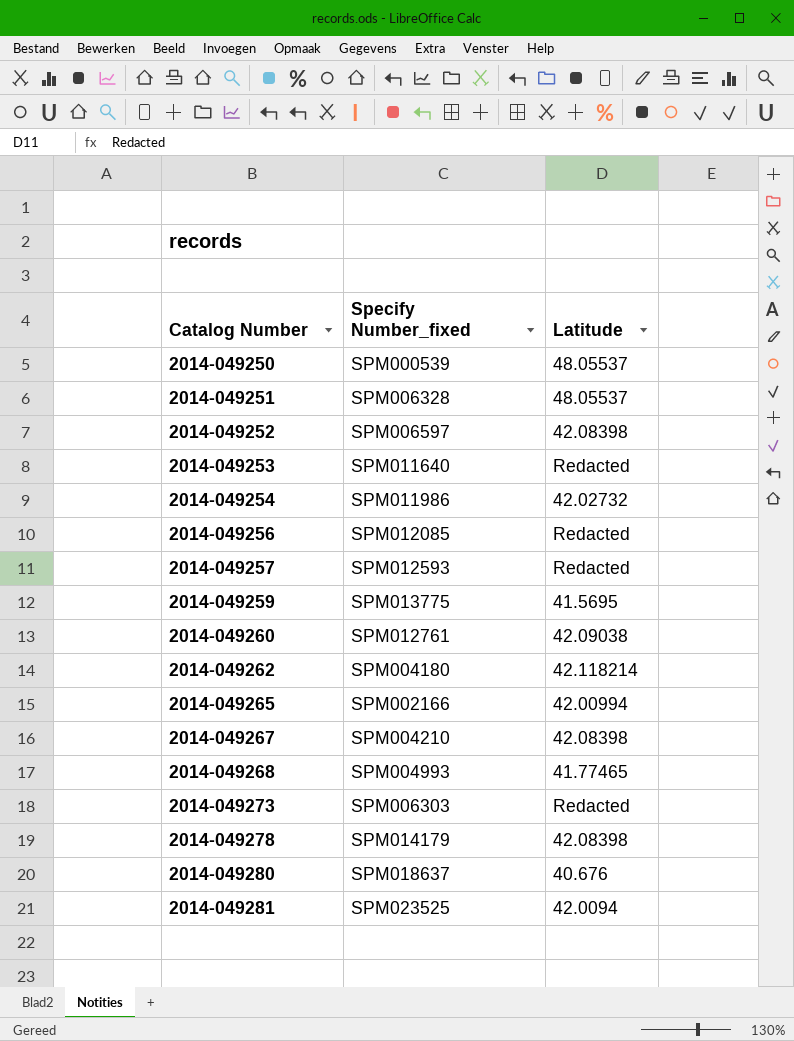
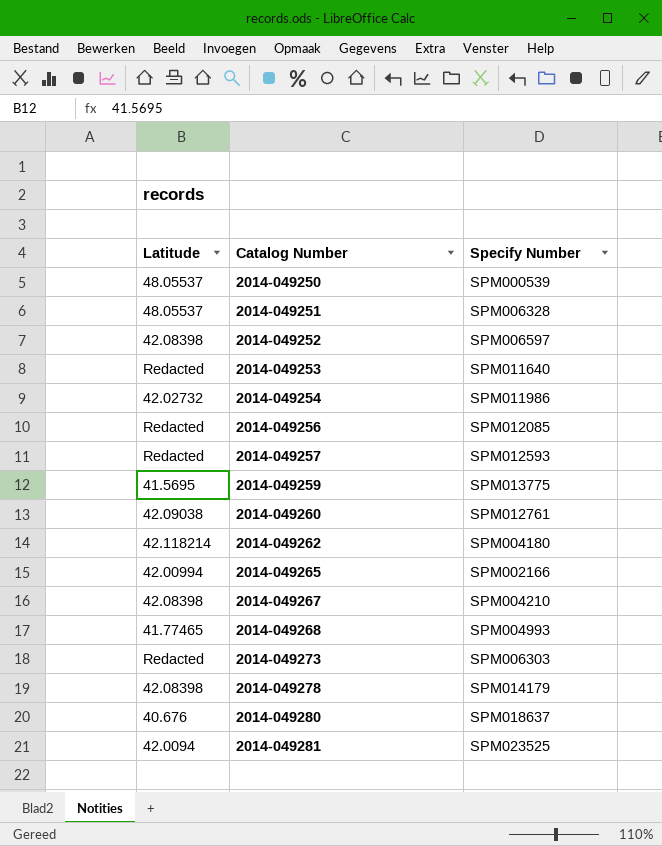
column Latitude | position: 3 -> 1
column name: Specify Number_fixed -> Specify Number

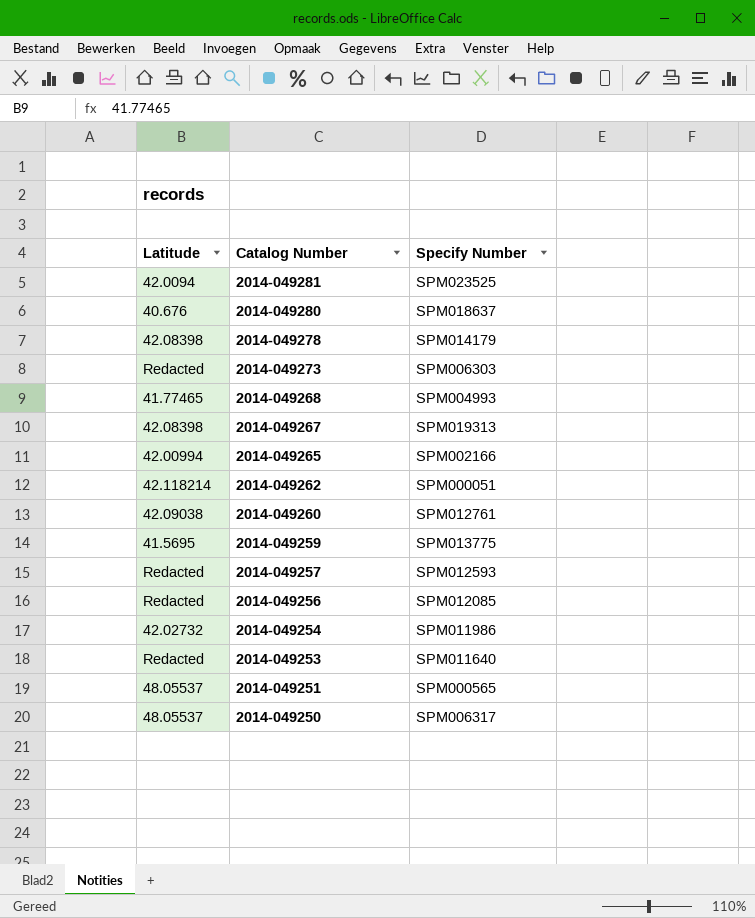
row order: Catalog Number ascending -> Catalog Number descending
row 2014-049252: 42.08398 | SPM006597 -> none
2014-049267 | Specify Number: SPM004210 -> SPM019313
2014-049262 | Specify Number: SPM004180 -> SPM000051
2014-049251 | Specify Number: SPM006328 -> SPM000565
2014-049250 | Specify Number: SPM000539 -> SPM006317

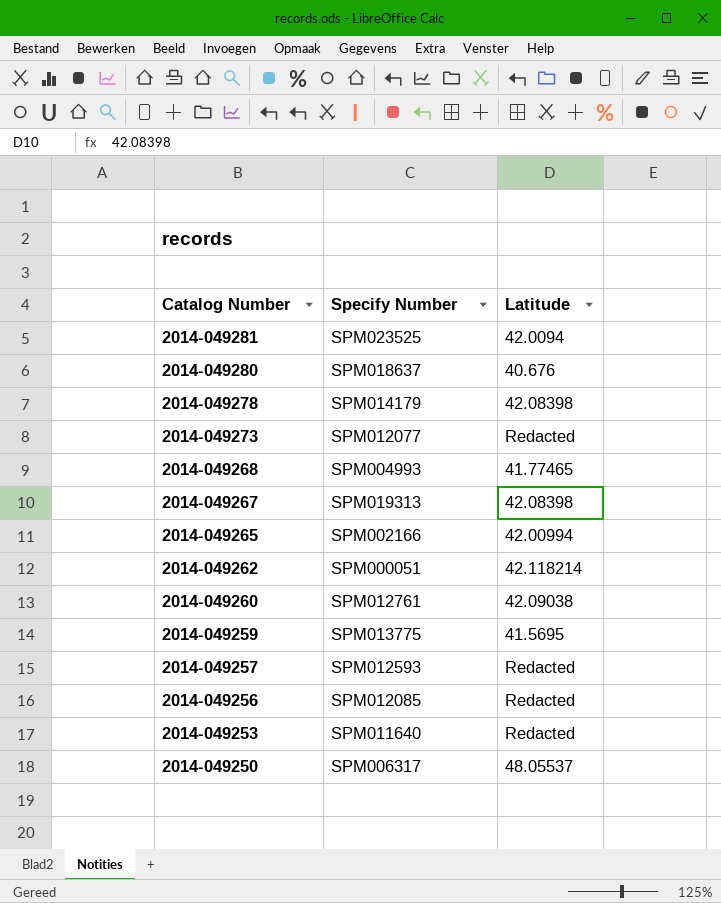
column Latitude | position: 1 -> 3
row 2014-049254: 42.02732 | SPM011986 -> none
row 2014-049251: 48.05537 | SPM000565 -> none
2014-049273 | Specify Number: SPM006303 -> SPM012077

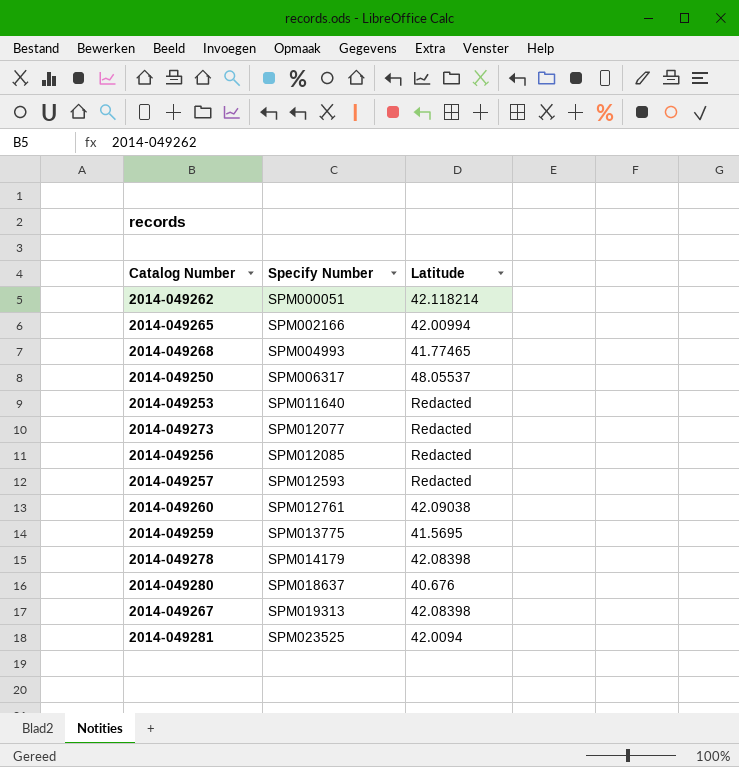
row order: Catalog Number descending -> Specify Number ascending

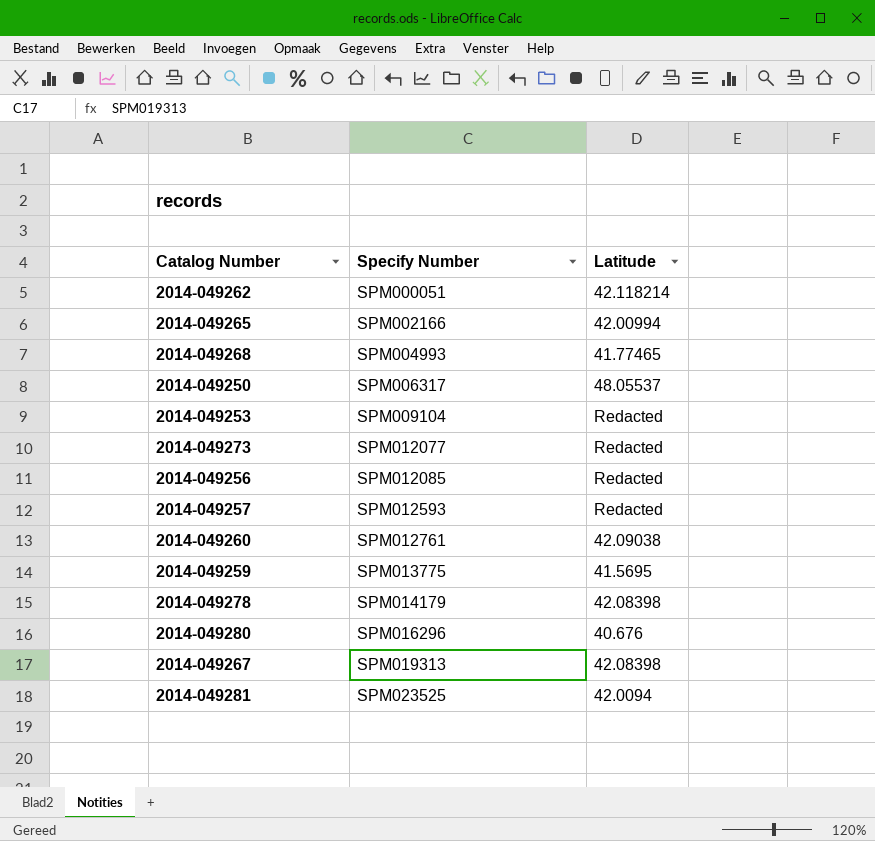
2014-049253 | Specify Number: SPM011640 -> SPM009104
2014-049280 | Specify Number: SPM018637 -> SPM016296

